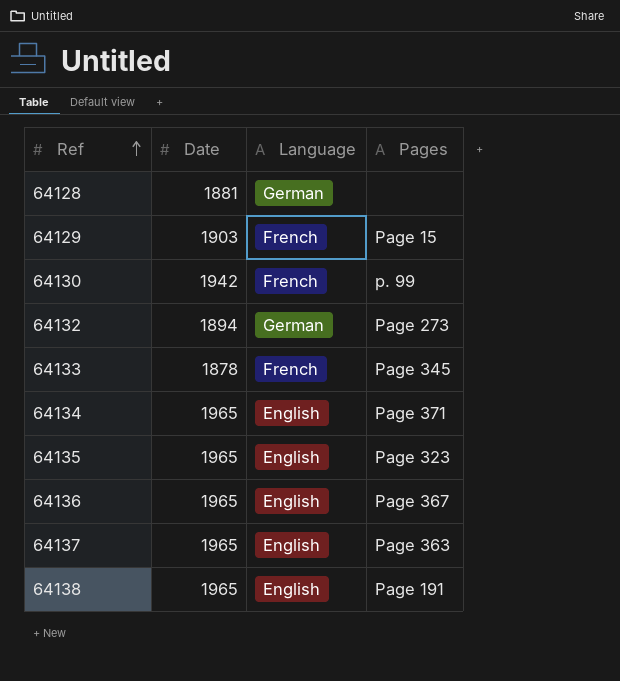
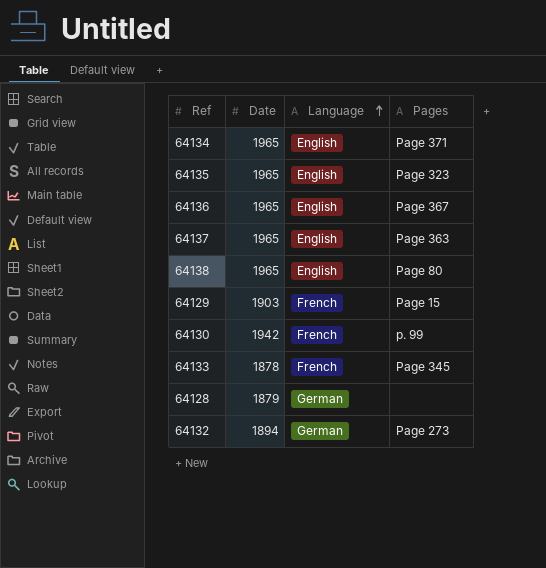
row order: Ref ascending -> Language ascending
64138 | Pages: Page 191 -> Page 80
64128 | Date: 1881 -> 1879

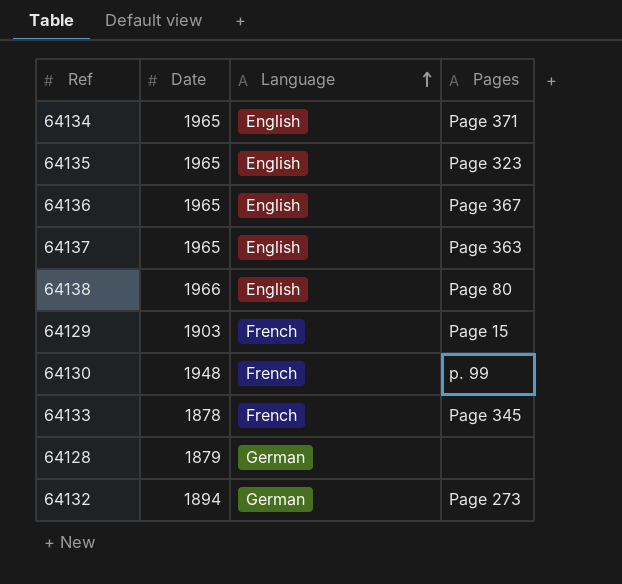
64138 | Date: 1965 -> 1966
64130 | Date: 1942 -> 1948

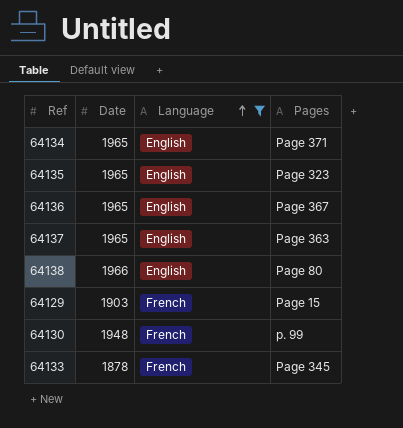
filter: none -> Language != German

